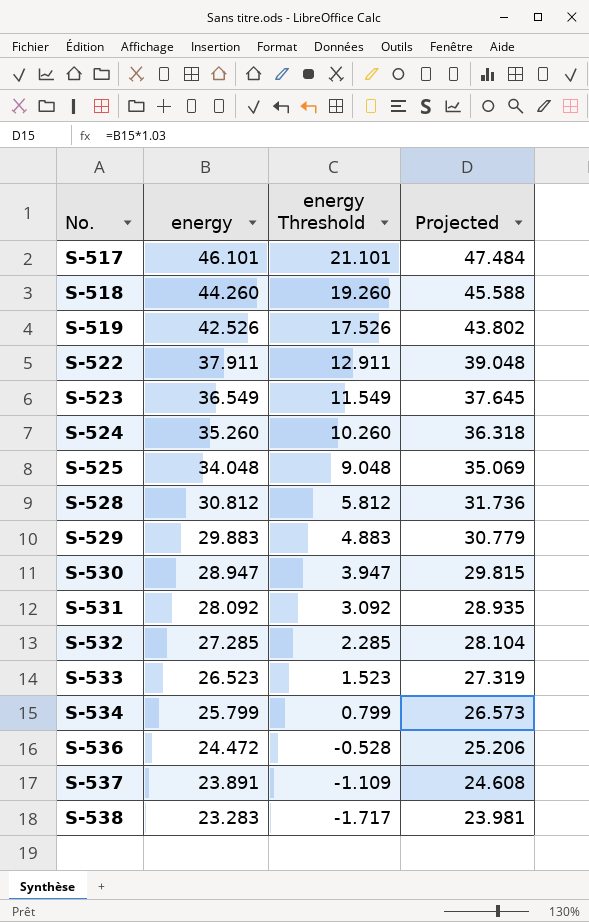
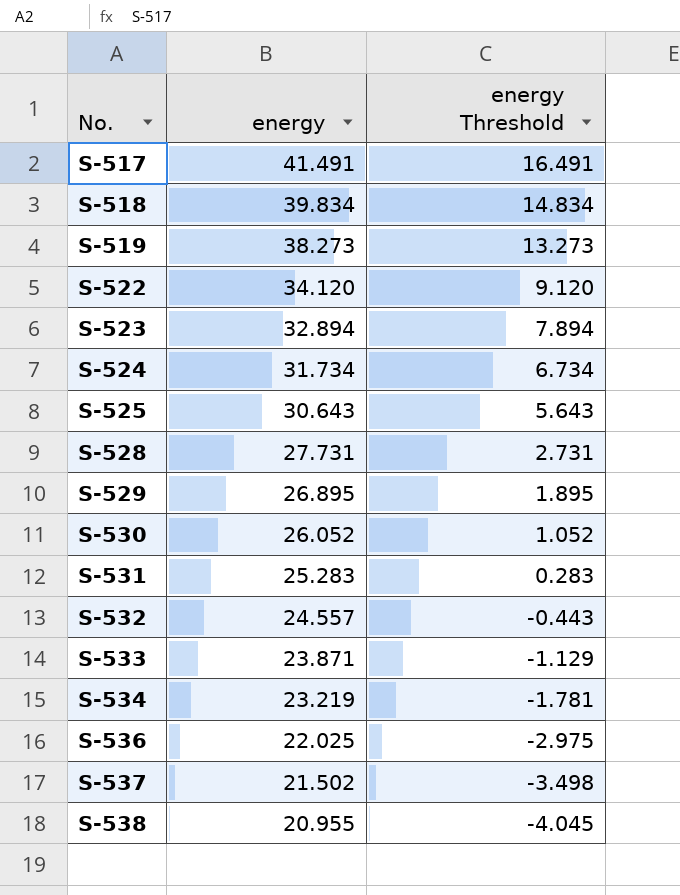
column Projected | formula: [energy] * 1.03 -> none
S-517 | energy: 46.101 -> 41.491
S-517 | energy Threshold: 21.101 -> 16.491
S-518 | energy: 44.260 -> 39.834
S-518 | energy Threshold: 19.260 -> 14.834
S-519 | energy: 42.526 -> 38.273
S-519 | energy Threshold: 17.526 -> 13.273
S-522 | energy: 37.911 -> 34.120
S-522 | energy Threshold: 12.911 -> 9.120
S-523 | energy: 36.549 -> 32.894
S-523 | energy Threshold: 11.549 -> 7.894
S-524 | energy: 35.260 -> 31.734
S-524 | energy Threshold: 10.260 -> 6.734
S-525 | energy: 34.048 -> 30.643
S-525 | energy Threshold: 9.048 -> 5.643
S-528 | energy: 30.812 -> 27.731
S-528 | energy Threshold: 5.812 -> 2.731
S-529 | energy: 29.883 -> 26.895
S-529 | energy Threshold: 4.883 -> 1.895
S-530 | energy: 28.947 -> 26.052
S-530 | energy Threshold: 3.947 -> 1.052
S-531 | energy: 28.092 -> 25.283
S-531 | energy Threshold: 3.092 -> 0.283
S-532 | energy: 27.285 -> 24.557
S-532 | energy Threshold: 2.285 -> -0.443
S-533 | energy: 26.523 -> 23.871
S-533 | energy Threshold: 1.523 -> -1.129
S-534 | energy: 25.799 -> 23.219
S-534 | energy Threshold: 0.799 -> -1.781
S-536 | energy: 24.472 -> 22.025
S-536 | energy Threshold: -0.528 -> -2.975
S-537 | energy: 23.891 -> 21.502
S-537 | energy Threshold: -1.109 -> -3.498
S-538 | energy: 23.283 -> 20.955
S-538 | energy Threshold: -1.717 -> -4.045

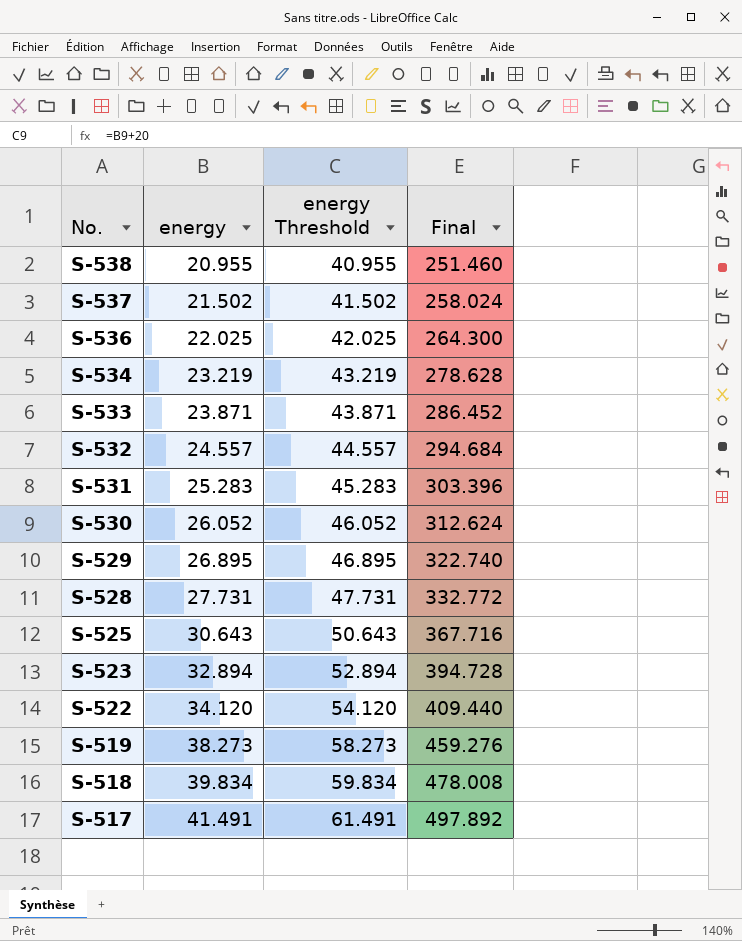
row order: No. ascending -> No. descending
column energy Threshold | formula: [energy] - 25 -> [energy] + 20
column Final | formula: none -> [energy] * 12
row S-524: 31.734 | 6.734 -> none

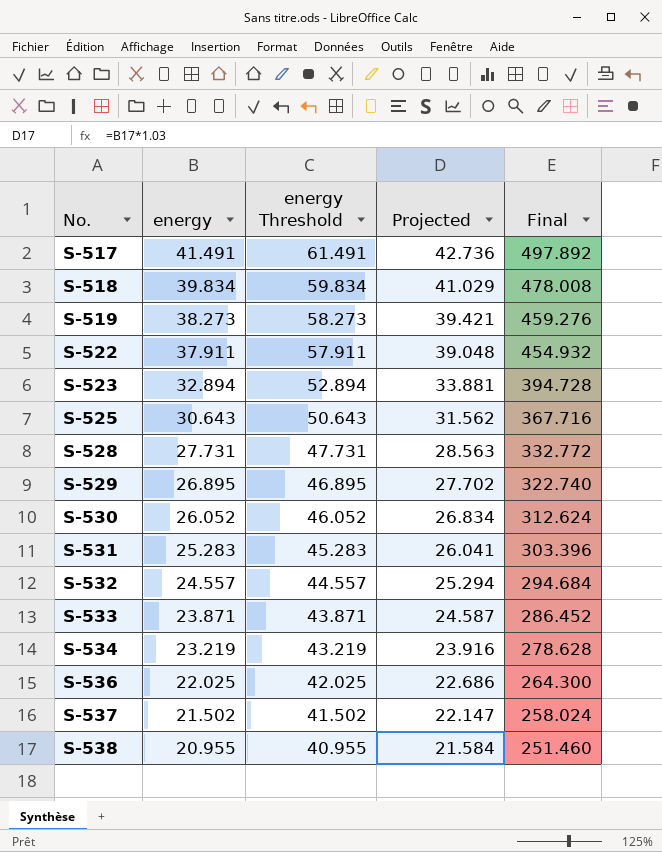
row order: No. descending -> No. ascending
column Projected | formula: none -> [energy] * 1.03
S-522 | energy: 34.120 -> 37.911
S-522 | energy Threshold: 54.120 -> 57.911
S-522 | Final: 409.440 -> 454.932

